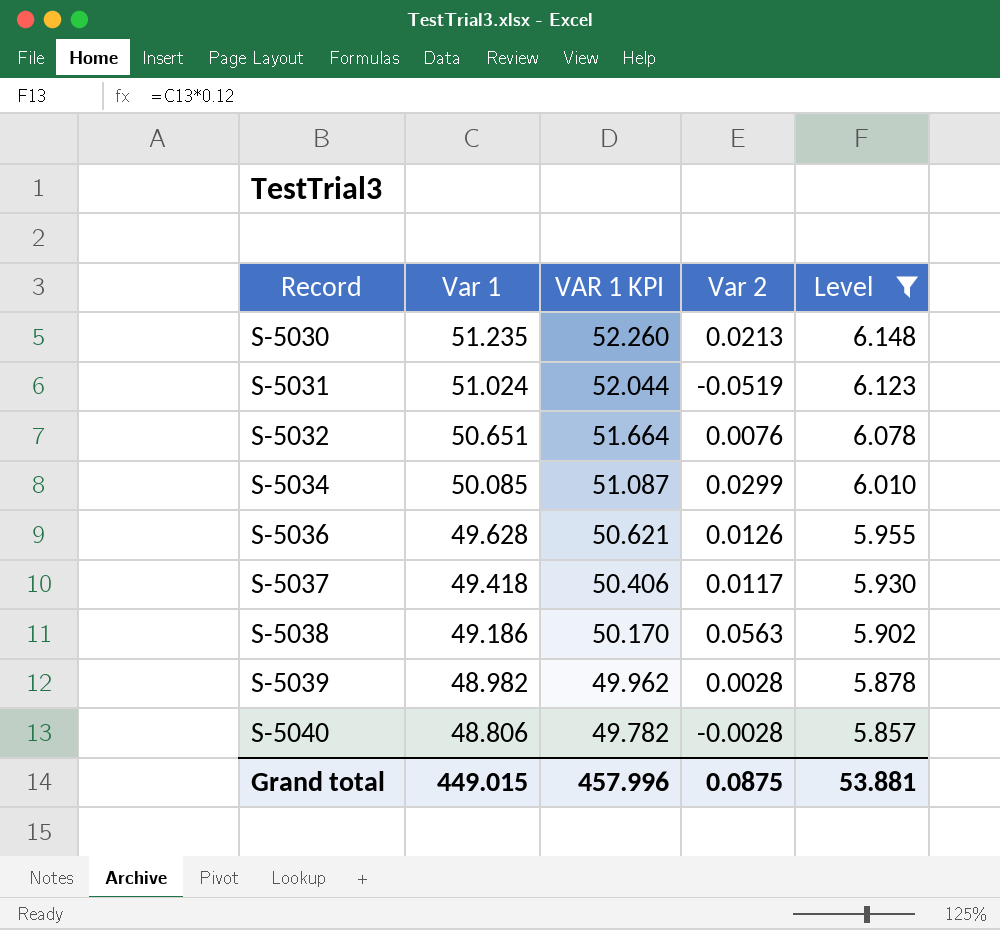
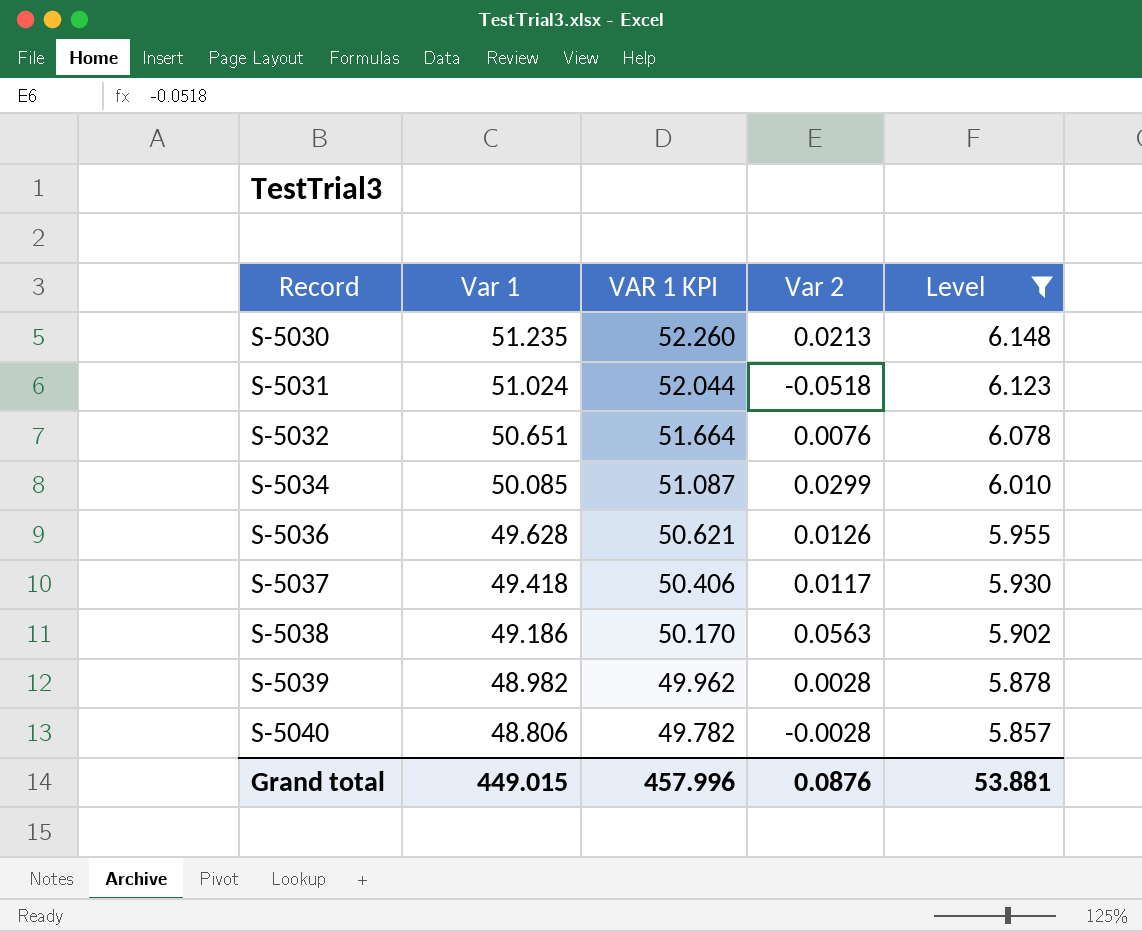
S-5031 | Var 2: -0.0519 -> -0.0518
Grand total | Var 2: 0.0875 -> 0.0876

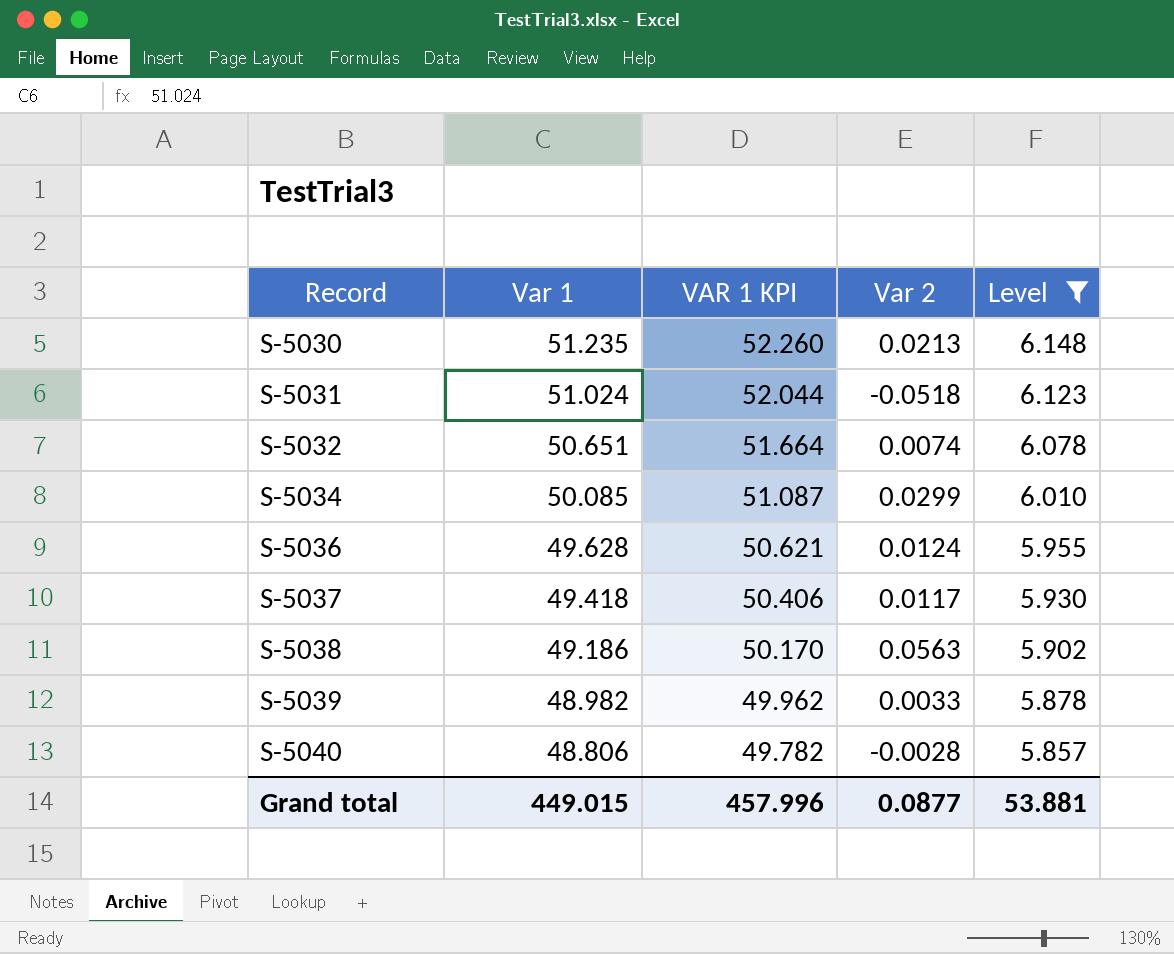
S-5032 | Var 2: 0.0076 -> 0.0074
S-5036 | Var 2: 0.0126 -> 0.0124
S-5039 | Var 2: 0.0028 -> 0.0033
Grand total | Var 2: 0.0876 -> 0.0877

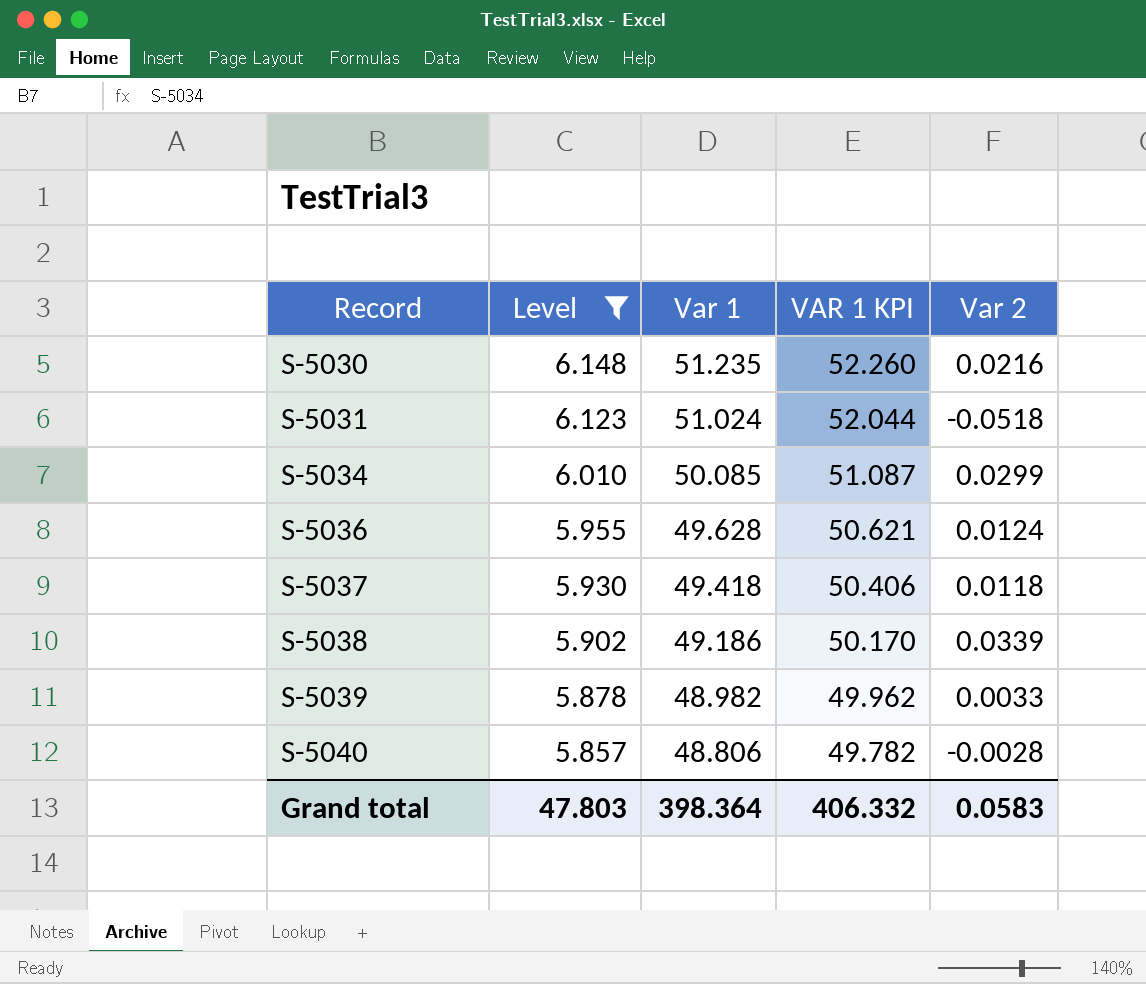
column Level | position: 5 -> 2
row S-5032: 50.651 | 51.664 | 0.0074 | 6.078 -> none
S-5030 | Var 2: 0.0213 -> 0.0216
S-5037 | Var 2: 0.0117 -> 0.0118
S-5038 | Var 2: 0.0563 -> 0.0339
Grand total | Level: 53.881 -> 47.803
Grand total | Var 1: 449.015 -> 398.364
Grand total | VAR 1 KPI: 457.996 -> 406.332
Grand total | Var 2: 0.0877 -> 0.0583

